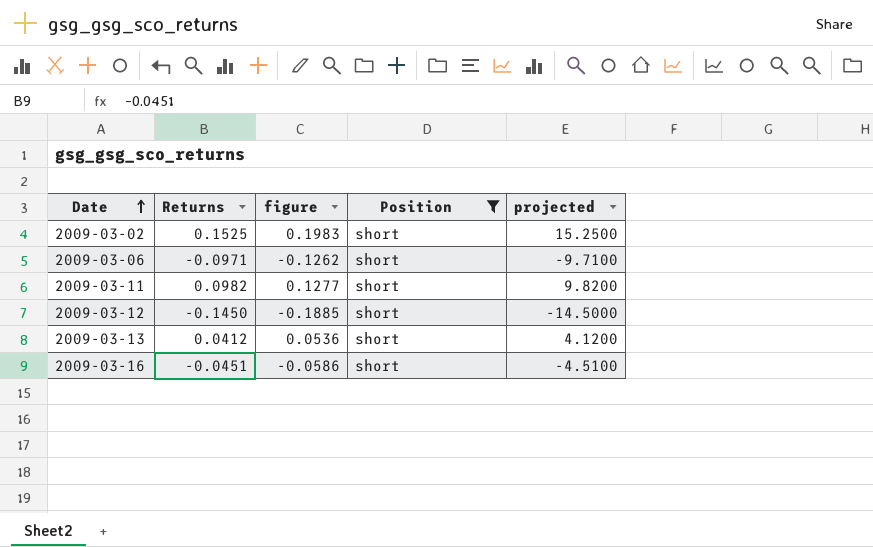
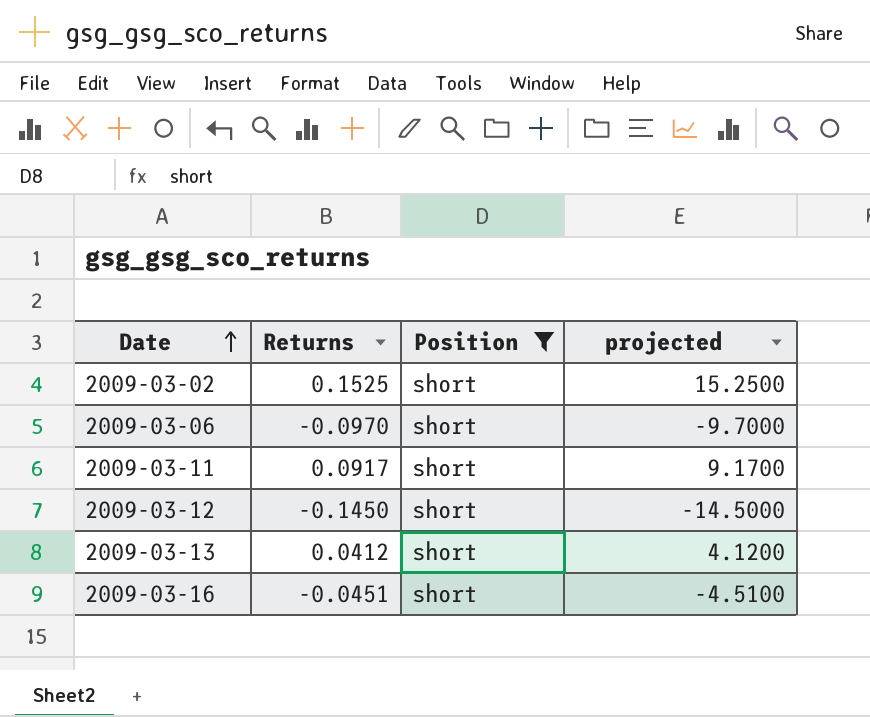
column figure | formula: [Returns] * 1.3 -> none
2009-03-06 | Returns: -0.0971 -> -0.0970
2009-03-06 | projected: -9.7100 -> -9.7000
2009-03-11 | Returns: 0.0982 -> 0.0917
2009-03-11 | projected: 9.8200 -> 9.1700

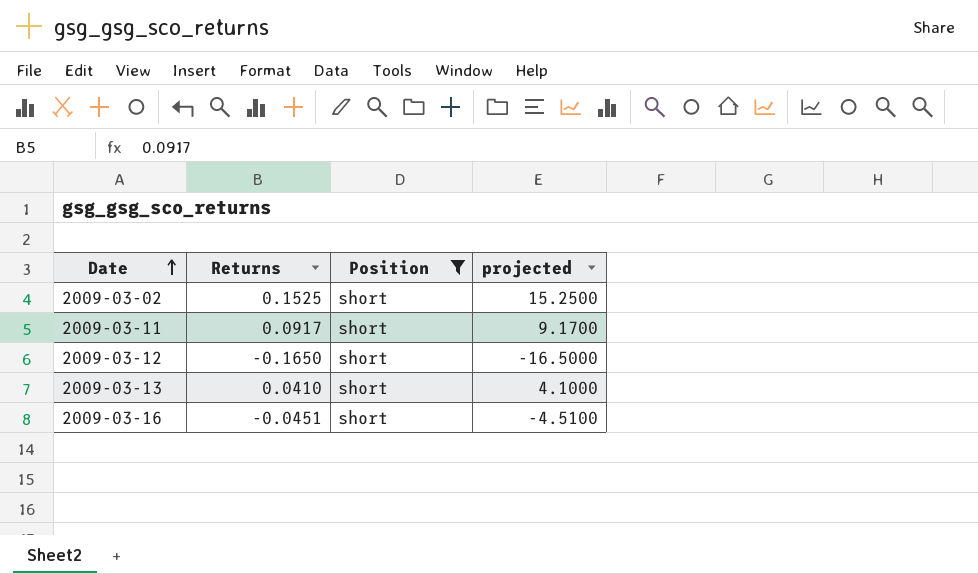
row 2009-03-06: -0.0970 | short | -9.7000 -> none
2009-03-12 | Returns: -0.1450 -> -0.1650
2009-03-12 | projected: -14.5000 -> -16.5000
2009-03-13 | Returns: 0.0412 -> 0.0410
2009-03-13 | projected: 4.1200 -> 4.1000

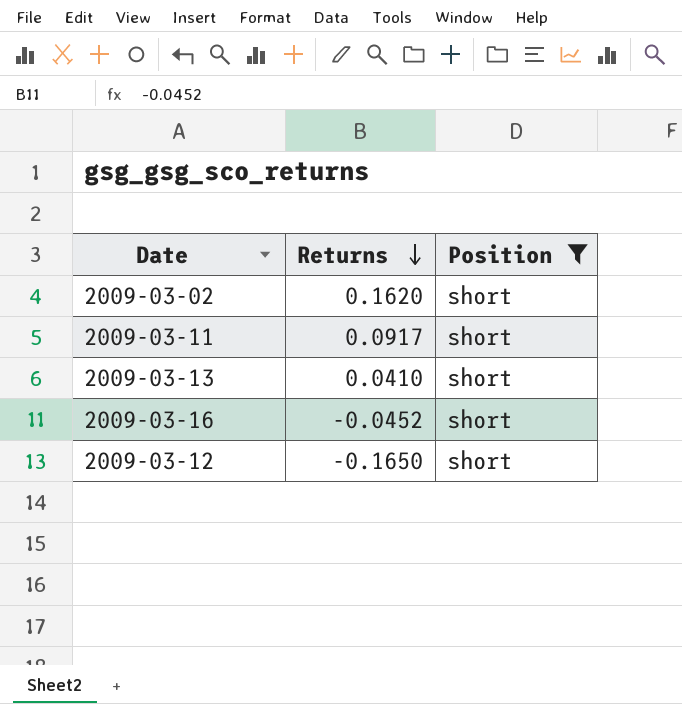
row order: Date ascending -> Returns descending
column projected | formula: [Returns] * 100 -> none
2009-03-02 | Returns: 0.1525 -> 0.1620
2009-03-16 | Returns: -0.0451 -> -0.0452

